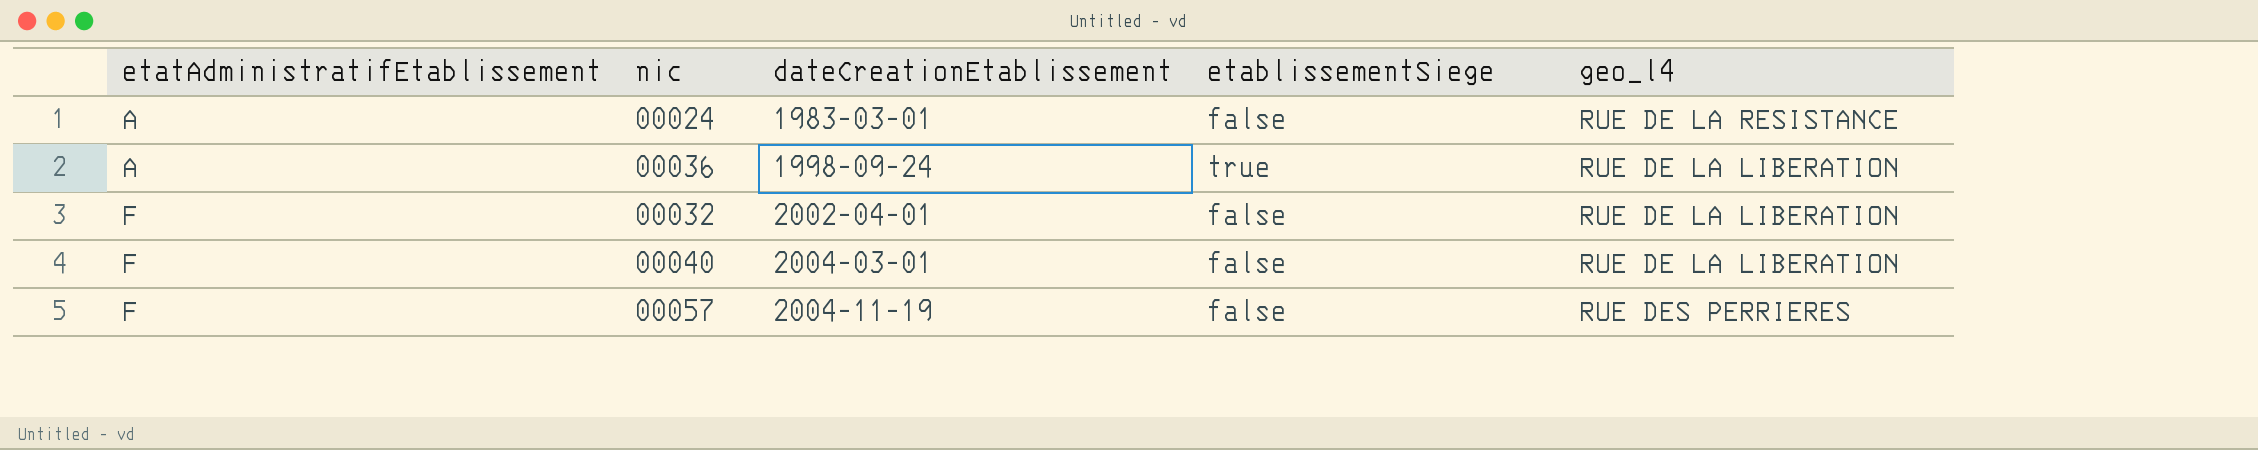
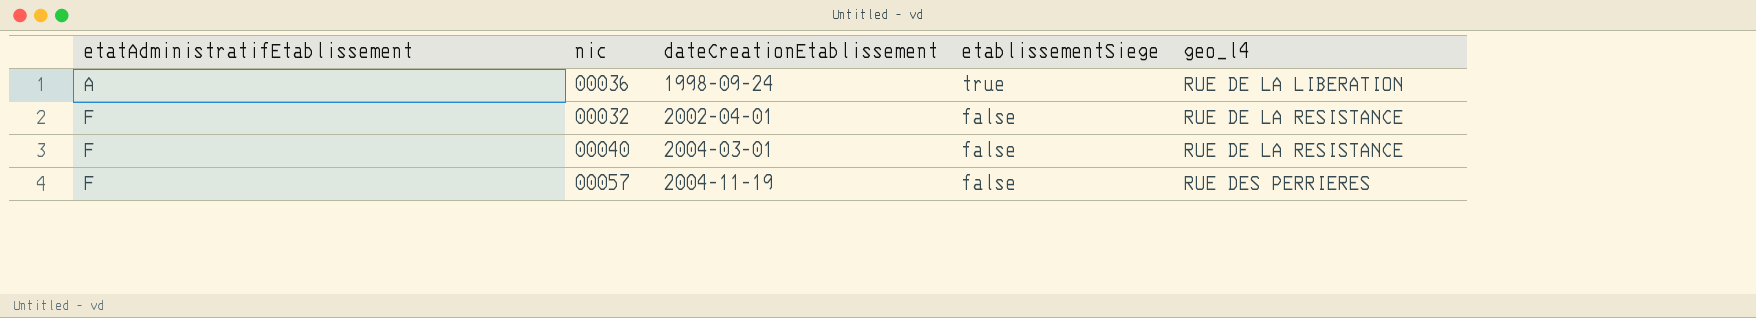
row 00024: A | 1983-03-01 | false | RUE DE LA RESISTANCE -> none
00032 | geo_l4: RUE DE LA LIBERATION -> RUE DE LA RESISTANCE
00040 | geo_l4: RUE DE LA LIBERATION -> RUE DE LA RESISTANCE

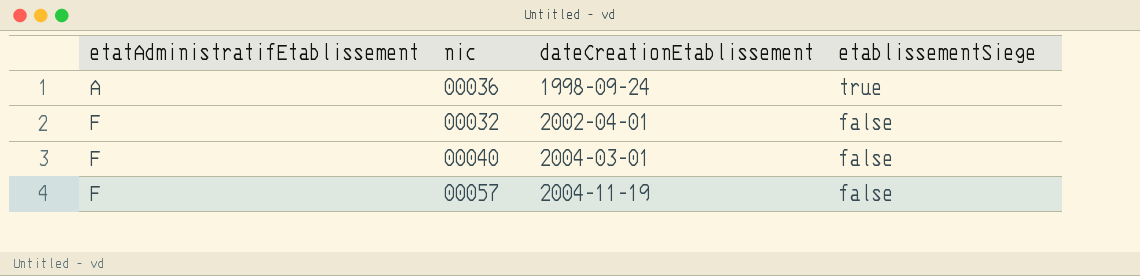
column geo_l4 | position: 5 -> none

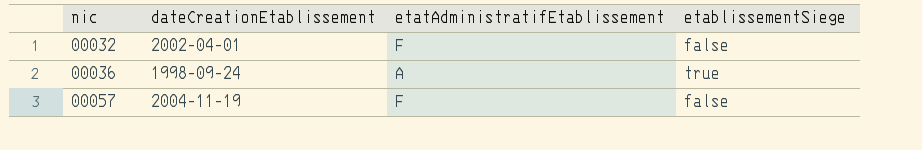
row order: etatAdministratifEtablissement ascending -> nic ascending
column etatAdministratifEtablissement | position: 1 -> 3
row 00040: F | 2004-03-01 | false -> none

